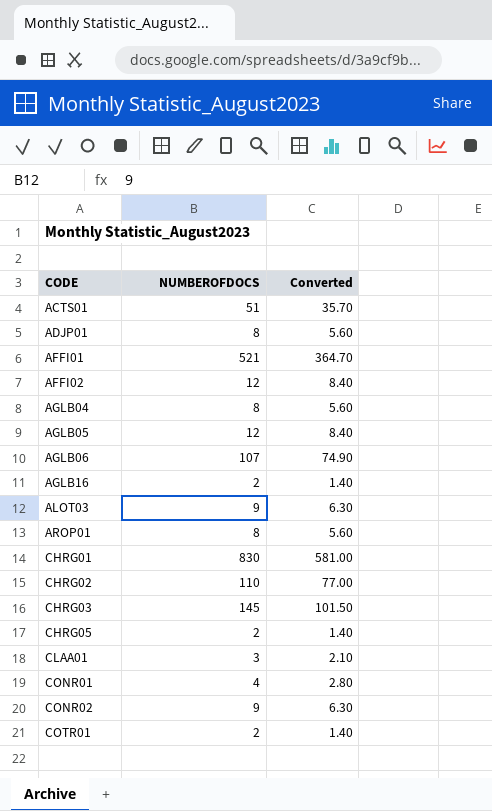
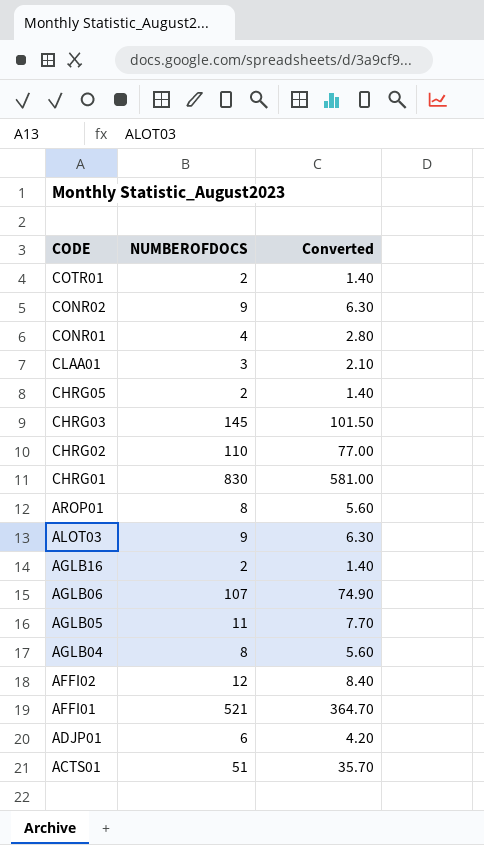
row order: CODE ascending -> CODE descending
AGLB05 | NUMBEROFDOCS: 12 -> 11
AGLB05 | Converted: 8.40 -> 7.70
ADJP01 | NUMBEROFDOCS: 8 -> 6
ADJP01 | Converted: 5.60 -> 4.20

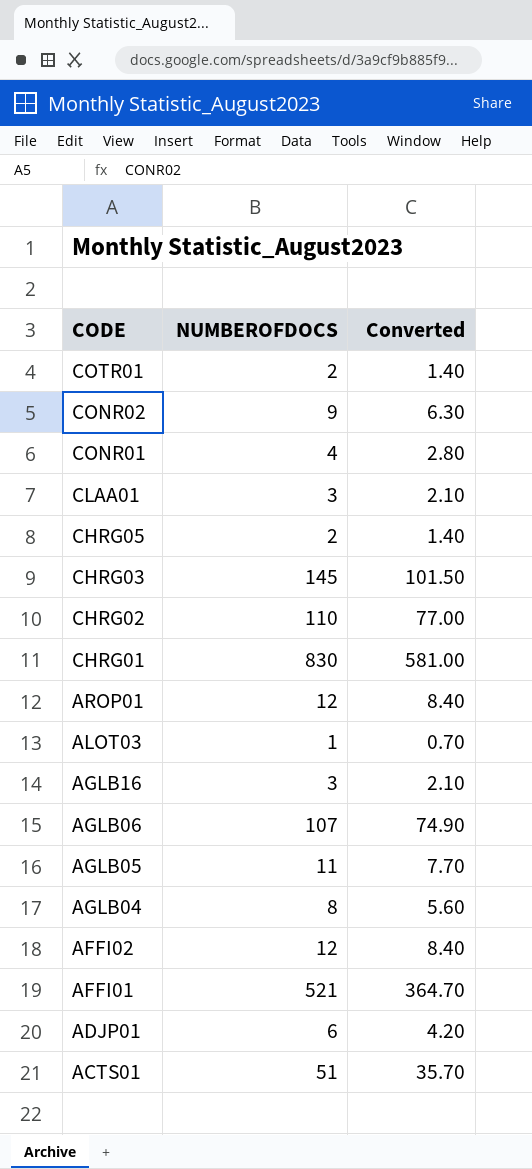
AROP01 | NUMBEROFDOCS: 8 -> 12
AROP01 | Converted: 5.60 -> 8.40
ALOT03 | NUMBEROFDOCS: 9 -> 1
ALOT03 | Converted: 6.30 -> 0.70
AGLB16 | NUMBEROFDOCS: 2 -> 3
AGLB16 | Converted: 1.40 -> 2.10

